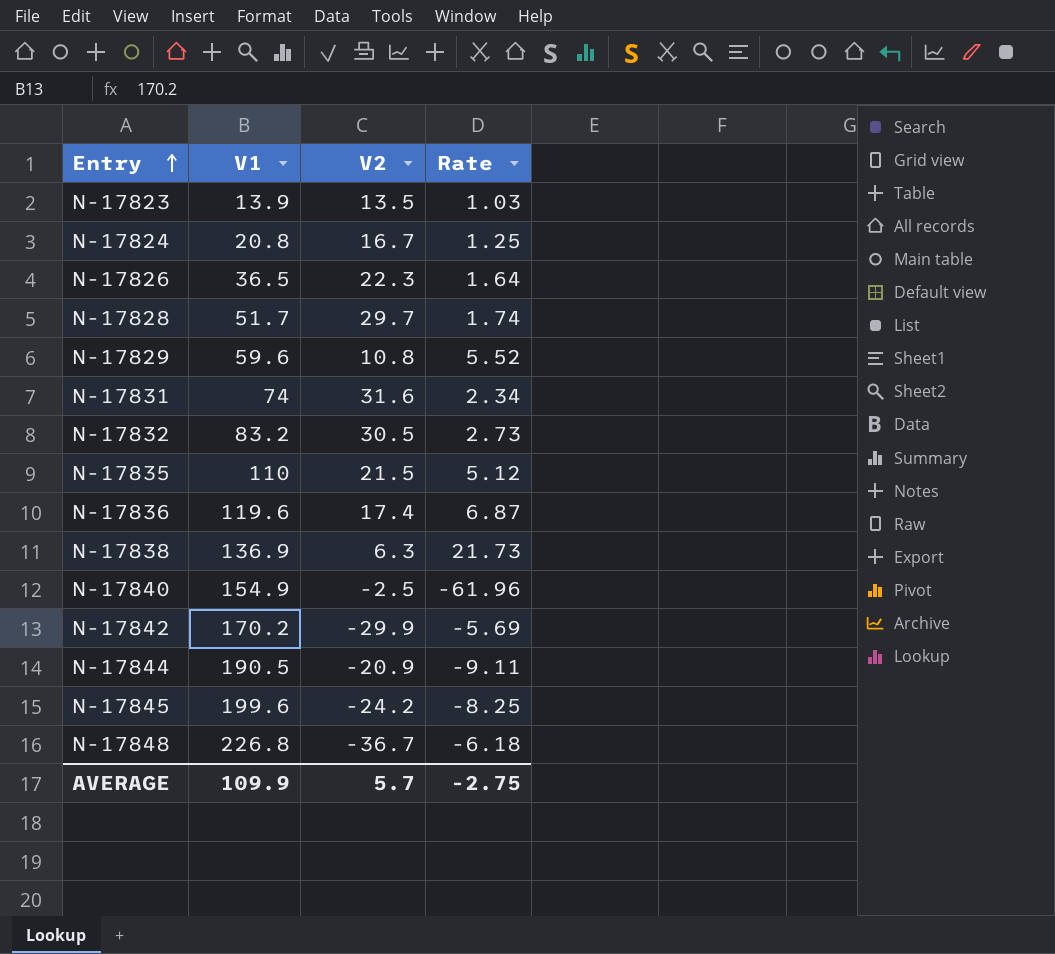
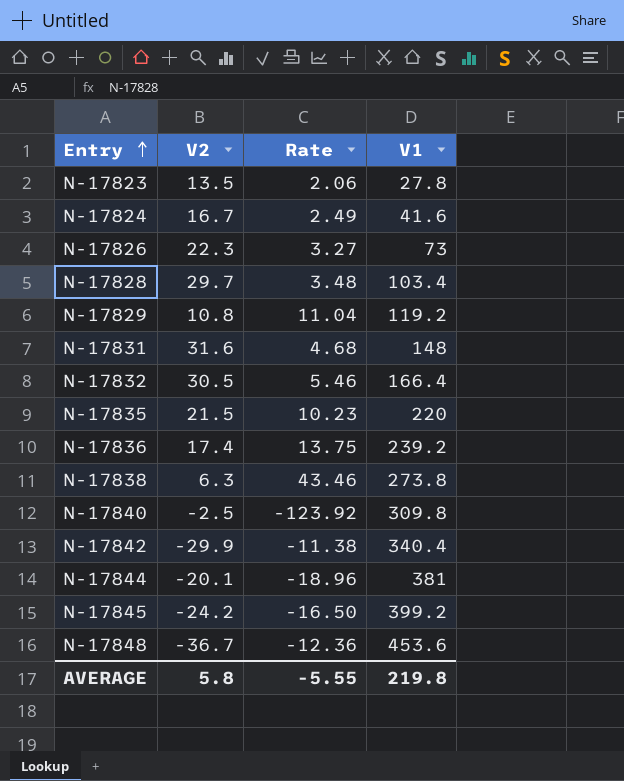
column V1 | position: 2 -> 4
N-17823 | Rate: 1.03 -> 2.06
N-17823 | V1: 13.9 -> 27.8
N-17824 | Rate: 1.25 -> 2.49
N-17824 | V1: 20.8 -> 41.6
N-17826 | Rate: 1.64 -> 3.27
N-17826 | V1: 36.5 -> 73
N-17828 | Rate: 1.74 -> 3.48
N-17828 | V1: 51.7 -> 103.4
N-17829 | Rate: 5.52 -> 11.04
N-17829 | V1: 59.6 -> 119.2
N-17831 | Rate: 2.34 -> 4.68
N-17831 | V1: 74 -> 148
N-17832 | Rate: 2.73 -> 5.46
N-17832 | V1: 83.2 -> 166.4
N-17835 | Rate: 5.12 -> 10.23
N-17835 | V1: 110 -> 220
N-17836 | Rate: 6.87 -> 13.75
N-17836 | V1: 119.6 -> 239.2
N-17838 | Rate: 21.73 -> 43.46
N-17838 | V1: 136.9 -> 273.8
N-17840 | Rate: -61.96 -> -123.92
N-17840 | V1: 154.9 -> 309.8
N-17842 | Rate: -5.69 -> -11.38
N-17842 | V1: 170.2 -> 340.4
N-17844 | V2: -20.9 -> -20.1
N-17844 | Rate: -9.11 -> -18.96
N-17844 | V1: 190.5 -> 381
N-17845 | Rate: -8.25 -> -16.50
N-17845 | V1: 199.6 -> 399.2
N-17848 | Rate: -6.18 -> -12.36
N-17848 | V1: 226.8 -> 453.6
AVERAGE | V2: 5.7 -> 5.8
AVERAGE | Rate: -2.75 -> -5.55
AVERAGE | V1: 109.9 -> 219.8

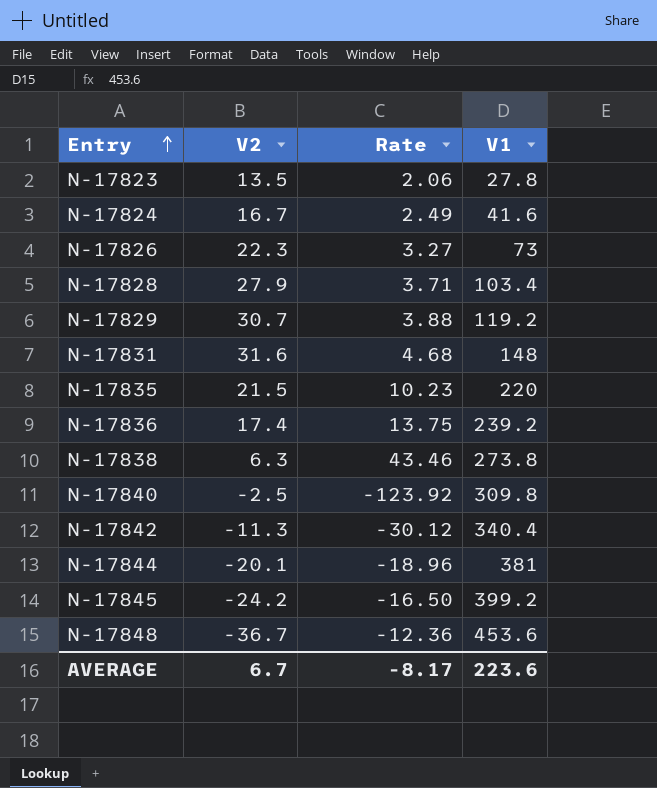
row N-17832: 30.5 | 5.46 | 166.4 -> none
N-17828 | V2: 29.7 -> 27.9
N-17828 | Rate: 3.48 -> 3.71
N-17829 | V2: 10.8 -> 30.7
N-17829 | Rate: 11.04 -> 3.88
N-17842 | V2: -29.9 -> -11.3
N-17842 | Rate: -11.38 -> -30.12
AVERAGE | V2: 5.8 -> 6.7
AVERAGE | Rate: -5.55 -> -8.17
AVERAGE | V1: 219.8 -> 223.6

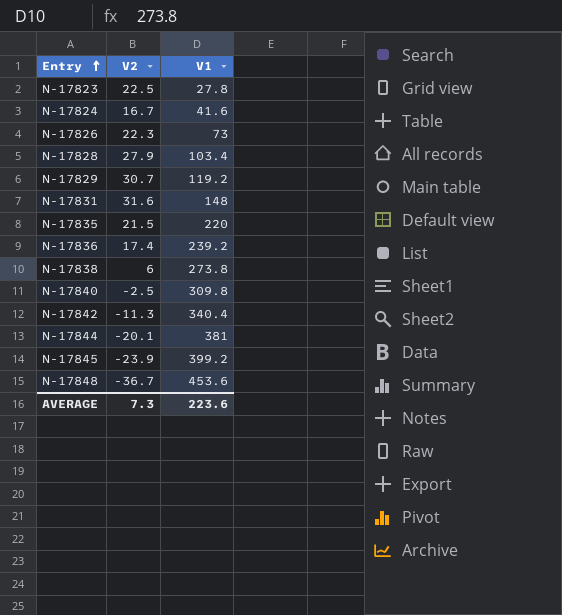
column Rate | formula: [V1] / [V2] -> none
N-17823 | V2: 13.5 -> 22.5
N-17838 | V2: 6.3 -> 6
N-17845 | V2: -24.2 -> -23.9
AVERAGE | V2: 6.7 -> 7.3

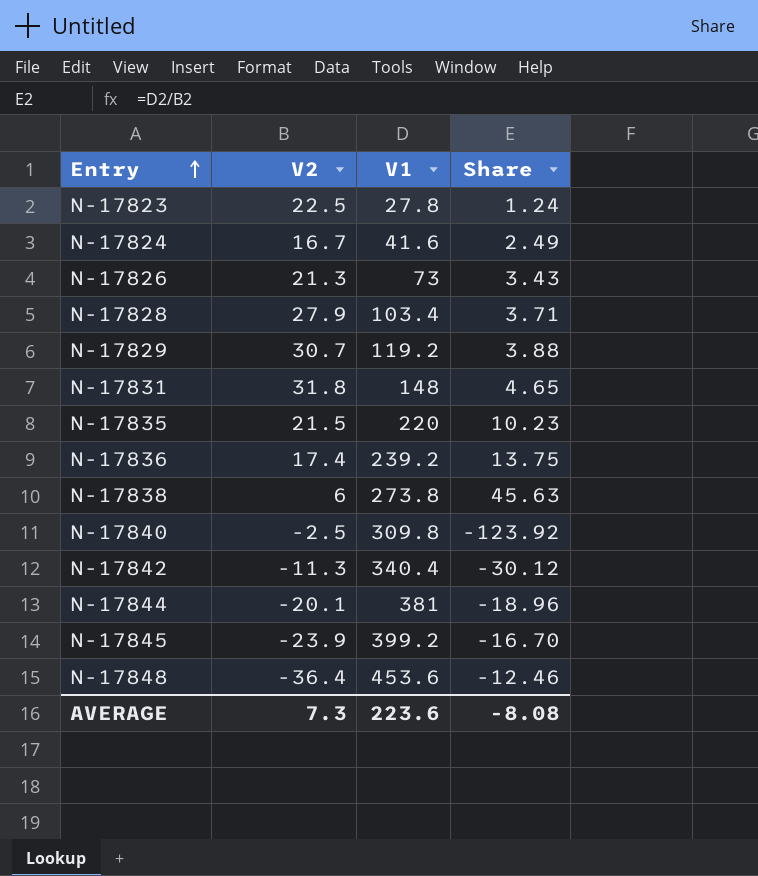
column Share | formula: none -> [V1] / [V2]
N-17826 | V2: 22.3 -> 21.3
N-17831 | V2: 31.6 -> 31.8
N-17848 | V2: -36.7 -> -36.4

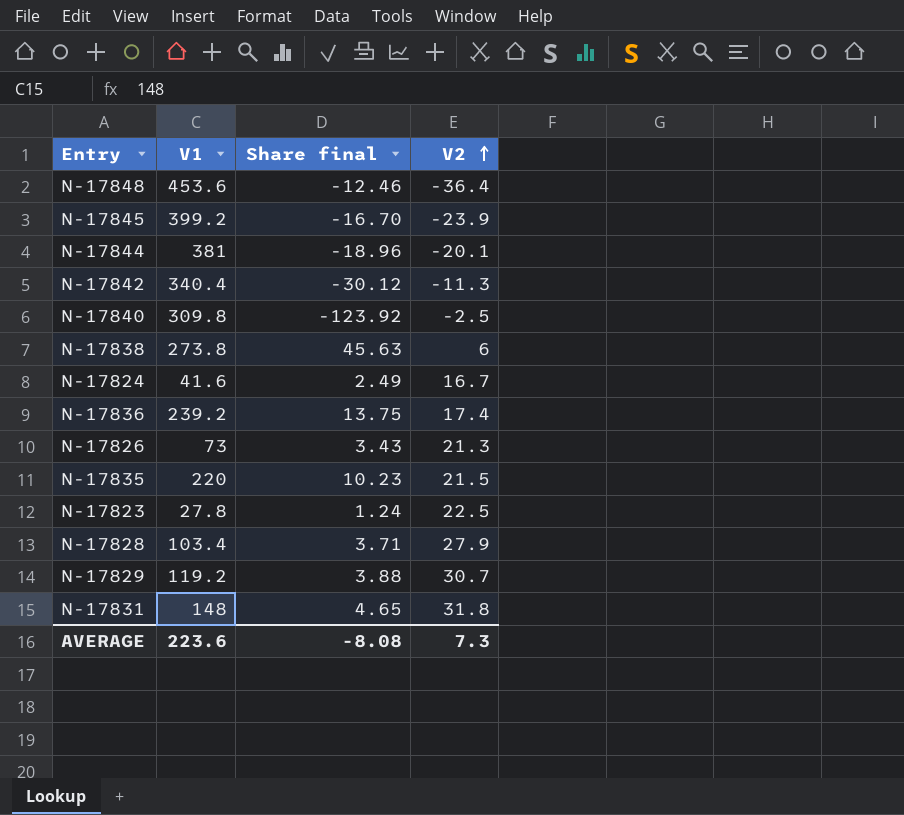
row order: Entry ascending -> V2 ascending
column name: Share -> Share final
column V2 | position: 2 -> 4

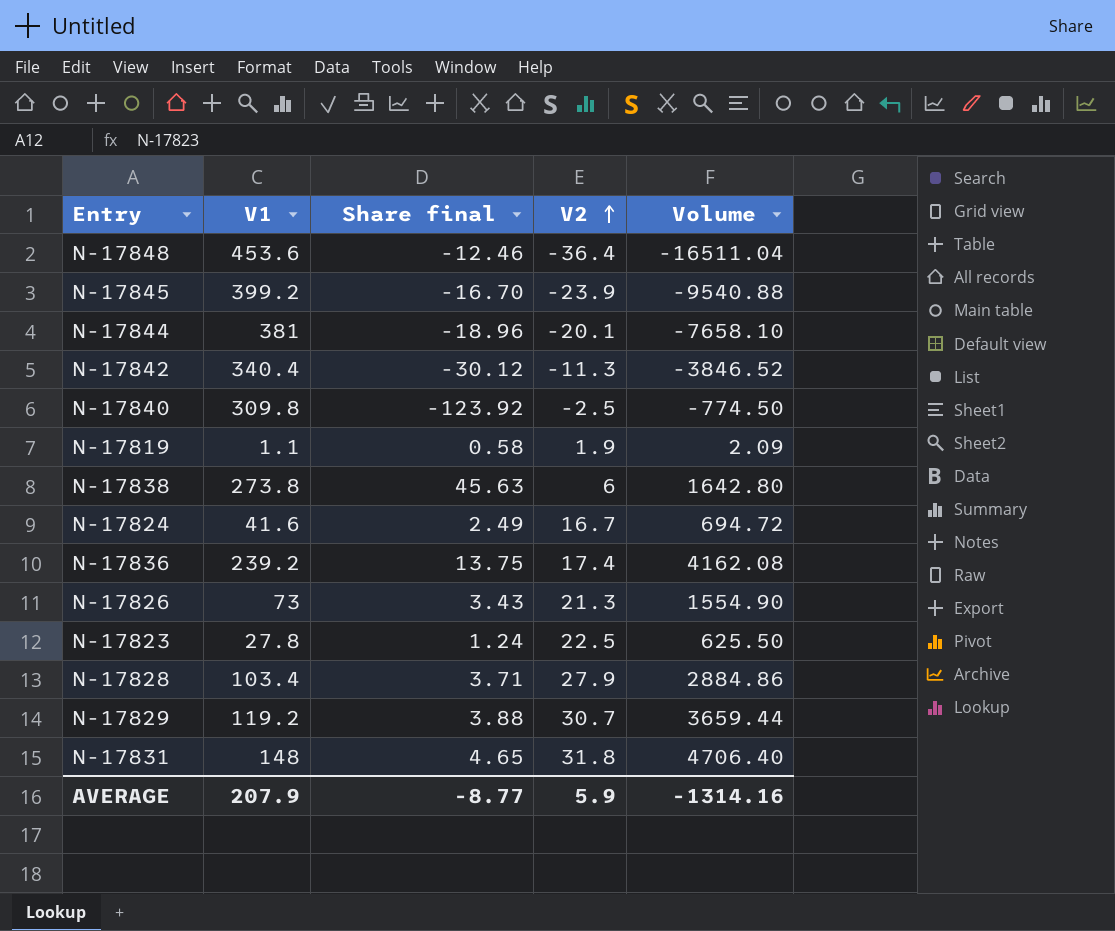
column Volume | formula: none -> [V1] * [V2]
row N-17835: 220 | 10.23 | 21.5 -> none
row N-17819: none -> 1.1 | 0.58 | 1.9 | 2.09
AVERAGE | V1: 223.6 -> 207.9
AVERAGE | Share final: -8.08 -> -8.77
AVERAGE | V2: 7.3 -> 5.9

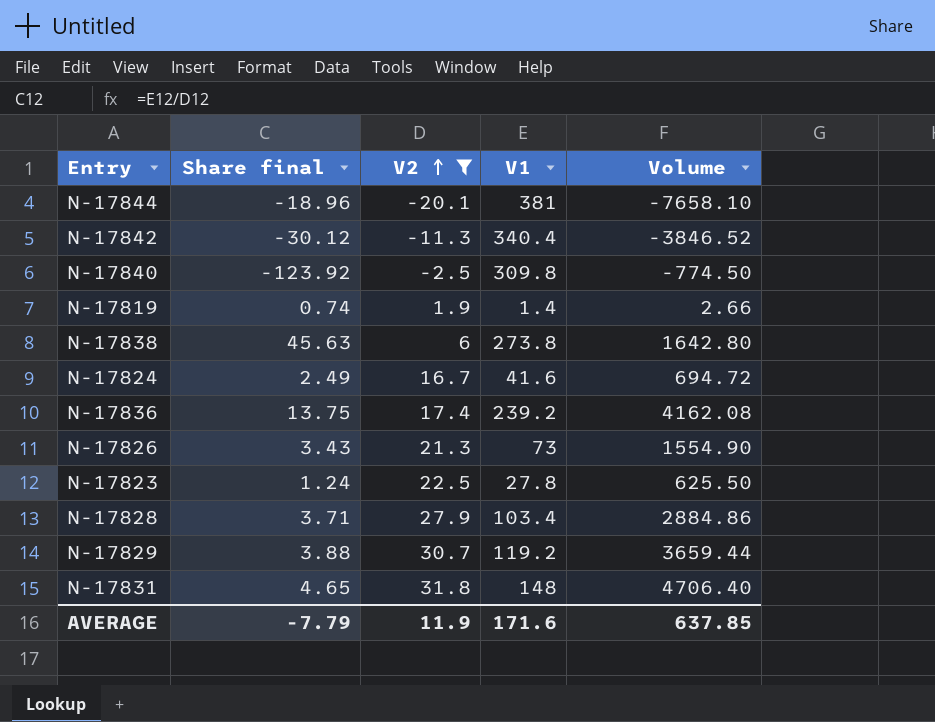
filter: none -> V2 >= -20.1
column V1 | position: 2 -> 4
N-17819 | Share final: 0.58 -> 0.74
N-17819 | V1: 1.1 -> 1.4
N-17819 | Volume: 2.09 -> 2.66
AVERAGE | Share final: -8.77 -> -7.79
AVERAGE | V2: 5.9 -> 11.9
AVERAGE | V1: 207.9 -> 171.6
AVERAGE | Volume: -1314.16 -> 637.85

